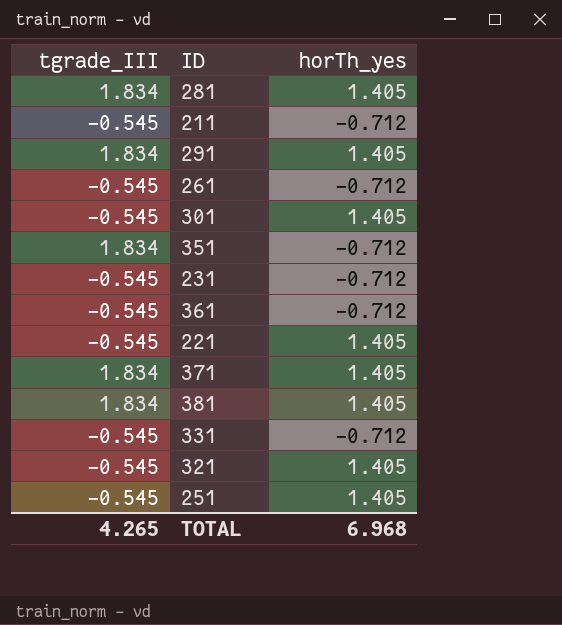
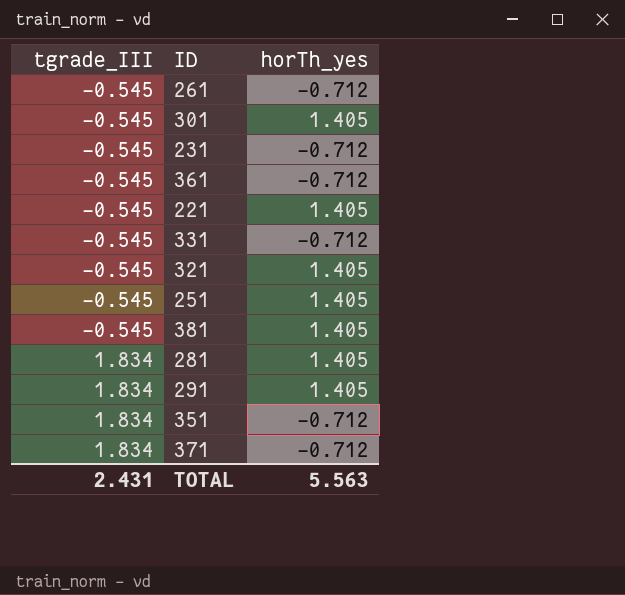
row order: none -> tgrade_III ascending
row 211: -0.545 | -0.712 -> none
381 | tgrade_III: 1.834 -> -0.545
371 | horTh_yes: 1.405 -> -0.712
TOTAL | tgrade_III: 4.265 -> 2.431
TOTAL | horTh_yes: 6.968 -> 5.563

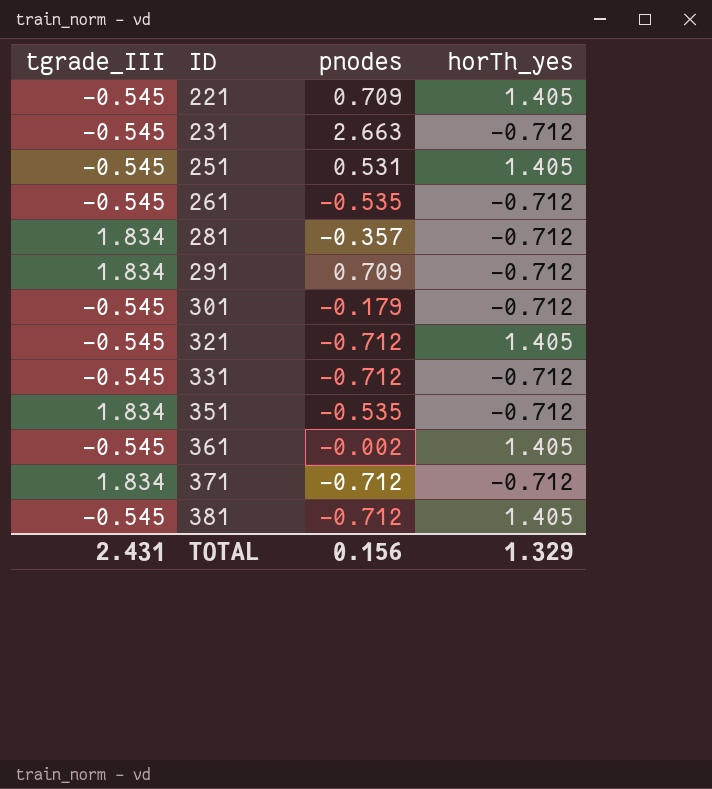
row order: tgrade_III ascending -> ID ascending
column pnodes | position: none -> 3
281 | horTh_yes: 1.405 -> -0.712
291 | horTh_yes: 1.405 -> -0.712
301 | horTh_yes: 1.405 -> -0.712
361 | horTh_yes: -0.712 -> 1.405
TOTAL | horTh_yes: 5.563 -> 1.329

